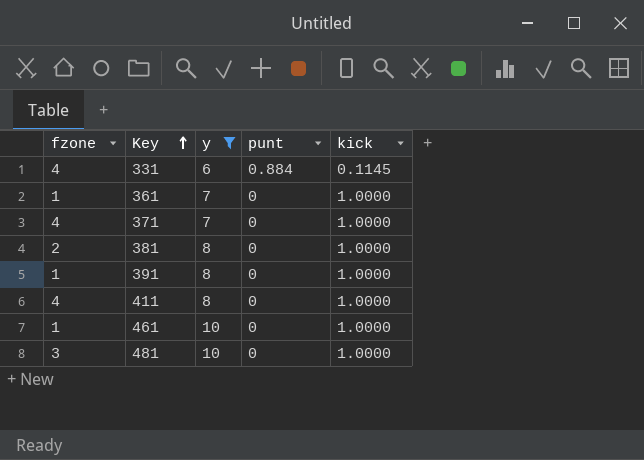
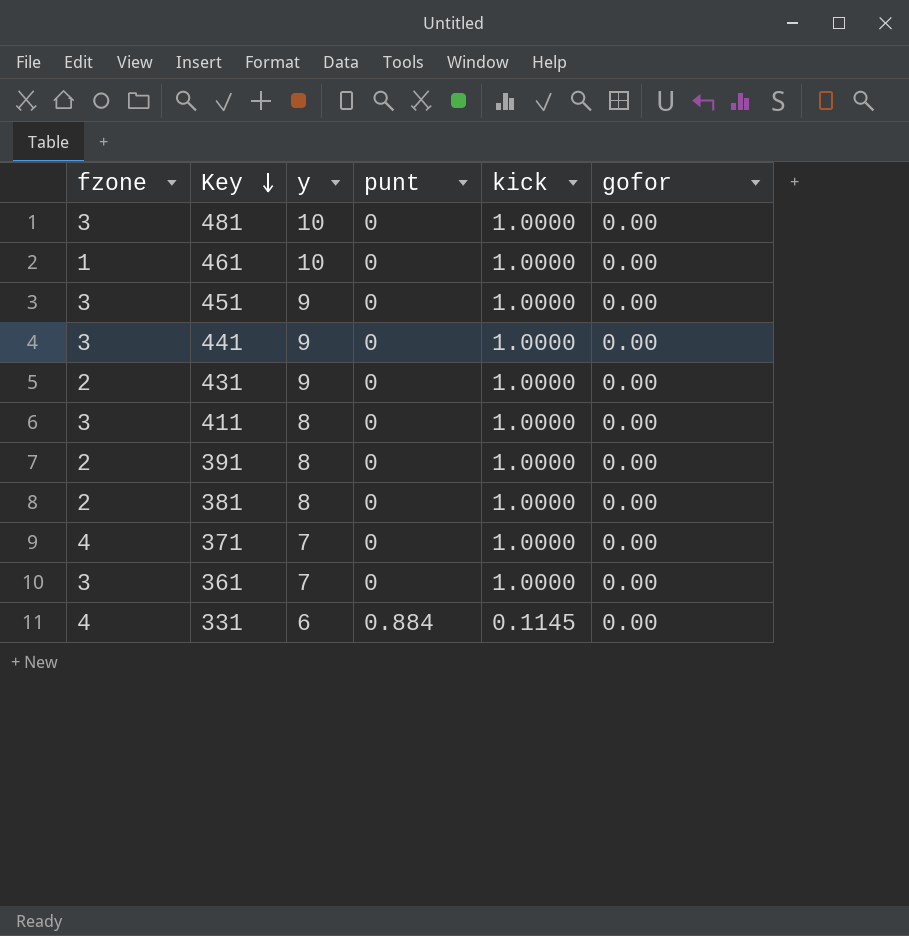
filter: y != 9 -> none
row order: Key ascending -> Key descending
column gofor | position: none -> 6
411 | fzone: 4 -> 3
391 | fzone: 1 -> 2
361 | fzone: 1 -> 3

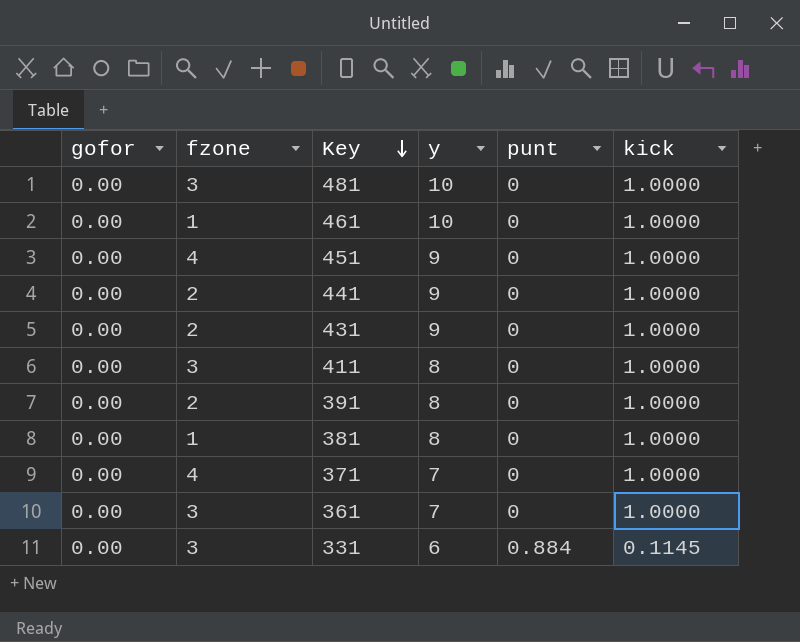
column gofor | position: 6 -> 1
451 | fzone: 3 -> 4
441 | fzone: 3 -> 2
381 | fzone: 2 -> 1
331 | fzone: 4 -> 3

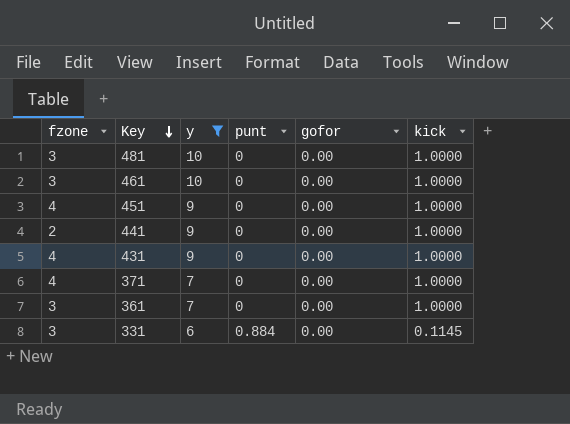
filter: none -> y != 8
column gofor | position: 1 -> 5
461 | fzone: 1 -> 3
431 | fzone: 2 -> 4

